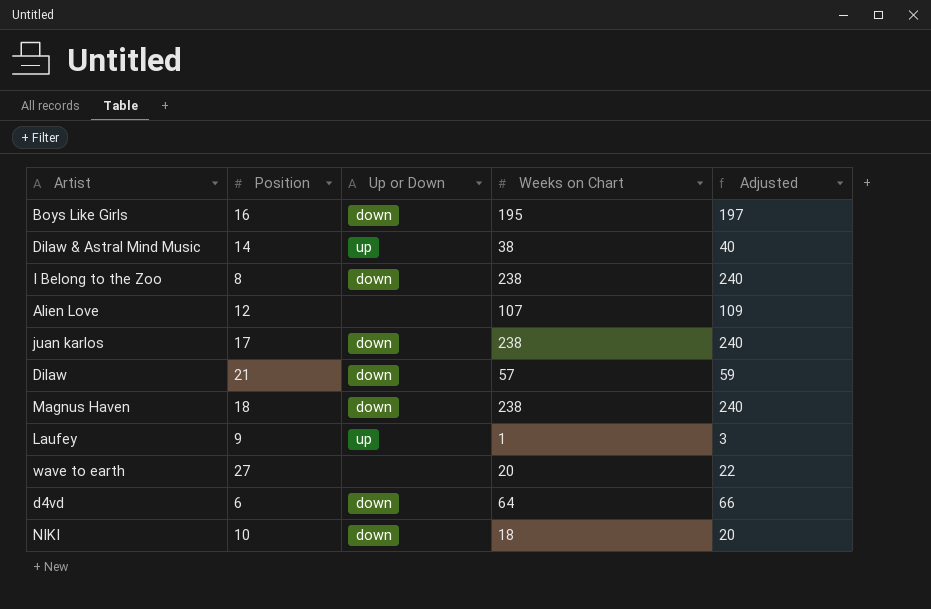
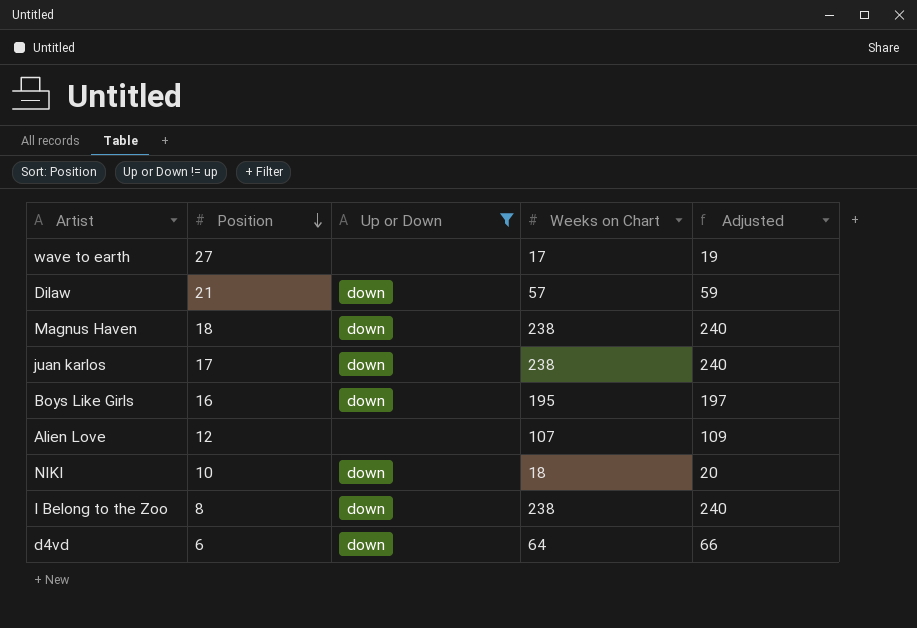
filter: none -> Up or Down != up
row order: none -> Position descending
wave to earth | Weeks on Chart: 20 -> 17
wave to earth | Adjusted: 22 -> 19

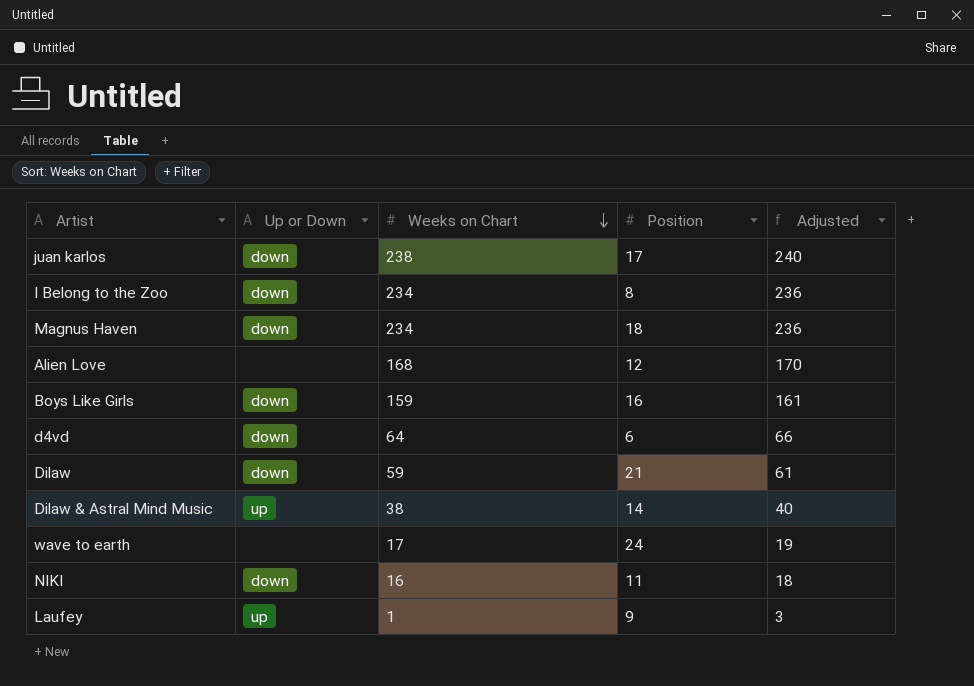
filter: Up or Down != up -> none
row order: Position descending -> Weeks on Chart descending
column Position | position: 2 -> 4
I Belong to the Zoo | Weeks on Chart: 238 -> 234
I Belong to the Zoo | Adjusted: 240 -> 236
Magnus Haven | Weeks on Chart: 238 -> 234
Magnus Haven | Adjusted: 240 -> 236
Alien Love | Weeks on Chart: 107 -> 168
Alien Love | Adjusted: 109 -> 170
Boys Like Girls | Weeks on Chart: 195 -> 159
Boys Like Girls | Adjusted: 197 -> 161
Dilaw | Weeks on Chart: 57 -> 59
Dilaw | Adjusted: 59 -> 61
wave to earth | Position: 27 -> 24
NIKI | Weeks on Chart: 18 -> 16
NIKI | Position: 10 -> 11
NIKI | Adjusted: 20 -> 18

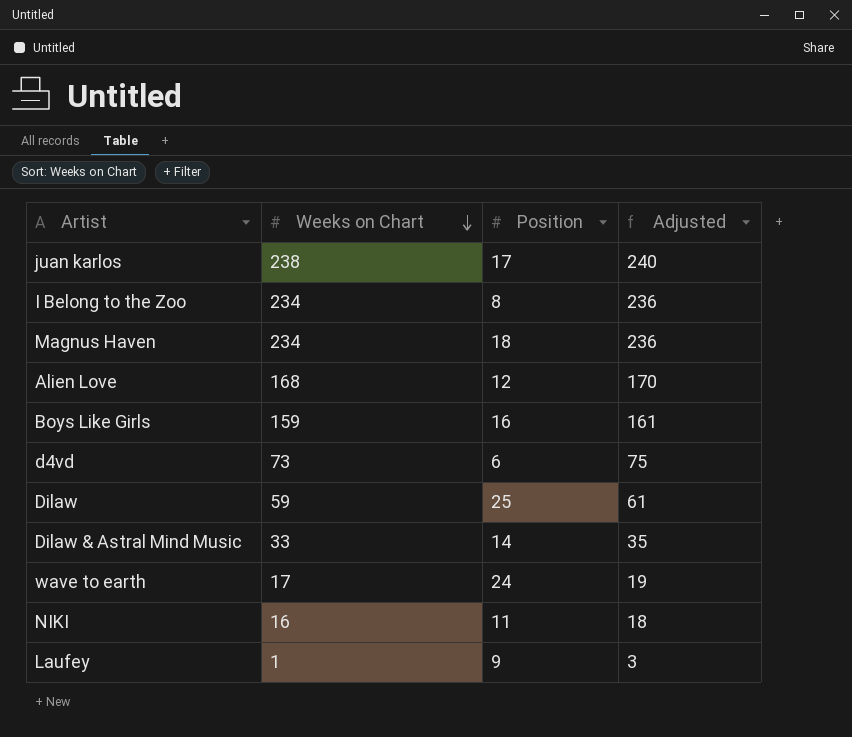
column Up or Down | position: 2 -> none
d4vd | Weeks on Chart: 64 -> 73
d4vd | Adjusted: 66 -> 75
Dilaw | Position: 21 -> 25
Dilaw & Astral Mind Music | Weeks on Chart: 38 -> 33
Dilaw & Astral Mind Music | Adjusted: 40 -> 35

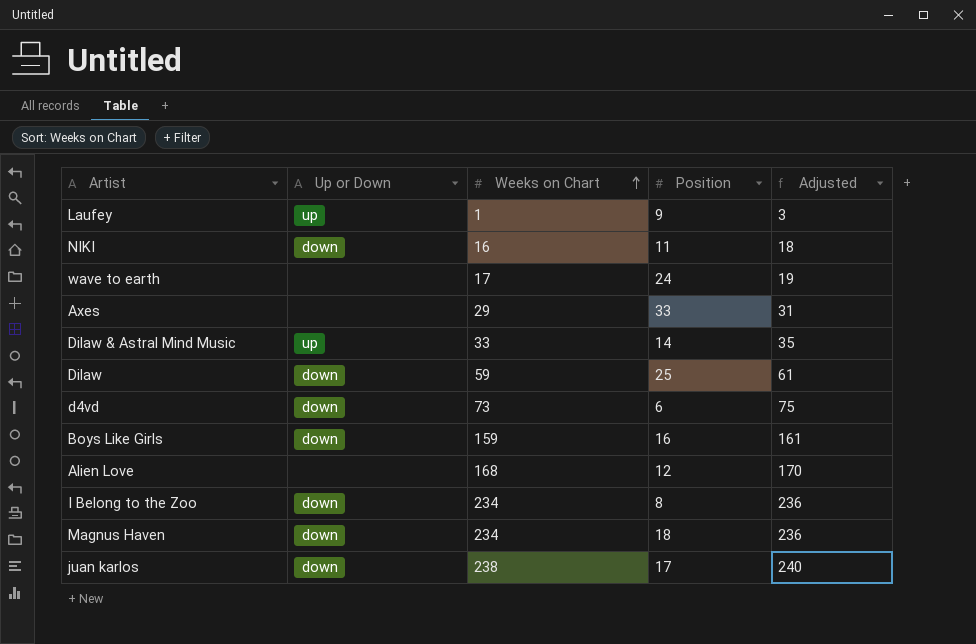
row order: Weeks on Chart descending -> Weeks on Chart ascending
column Up or Down | position: none -> 2
row Axes: none -> none | 29 | 33 | 31

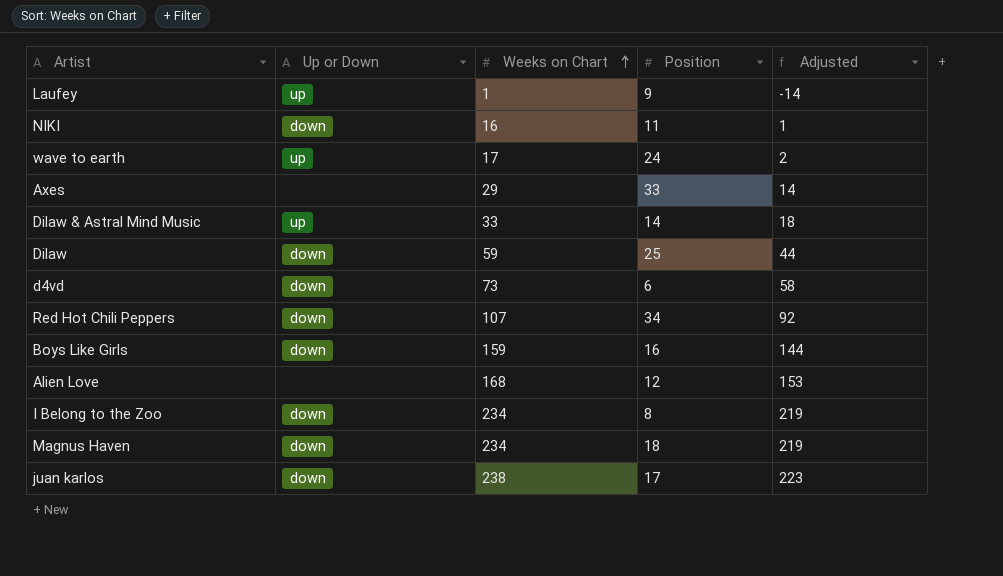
column Adjusted | formula: [Weeks on Chart] + 2 -> [Weeks on Chart] - 15
wave to earth | Up or Down: none -> up
row Red Hot Chili Peppers: none -> down | 107 | 34 | 92

